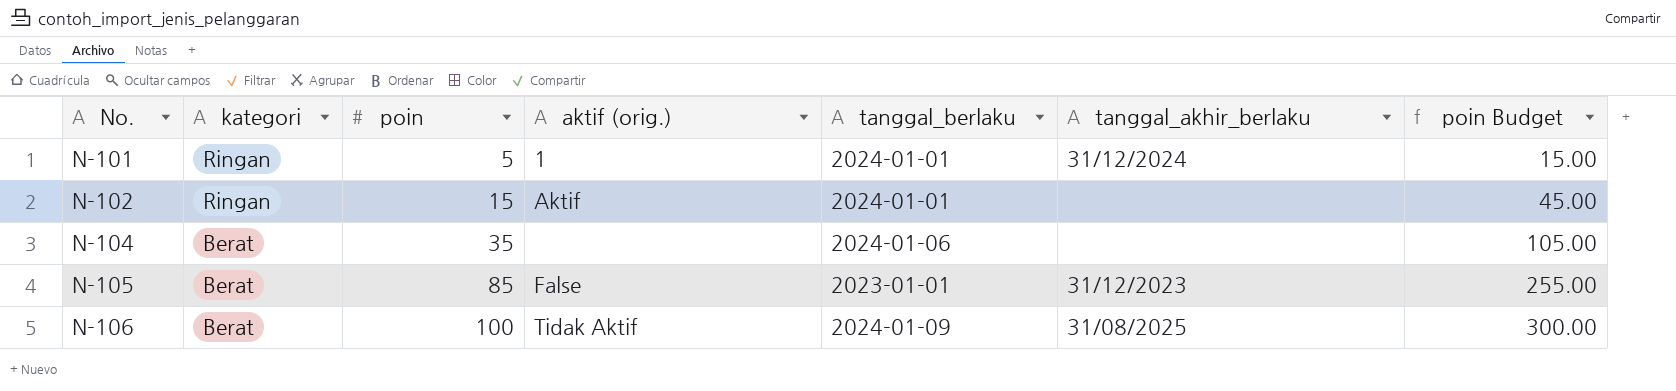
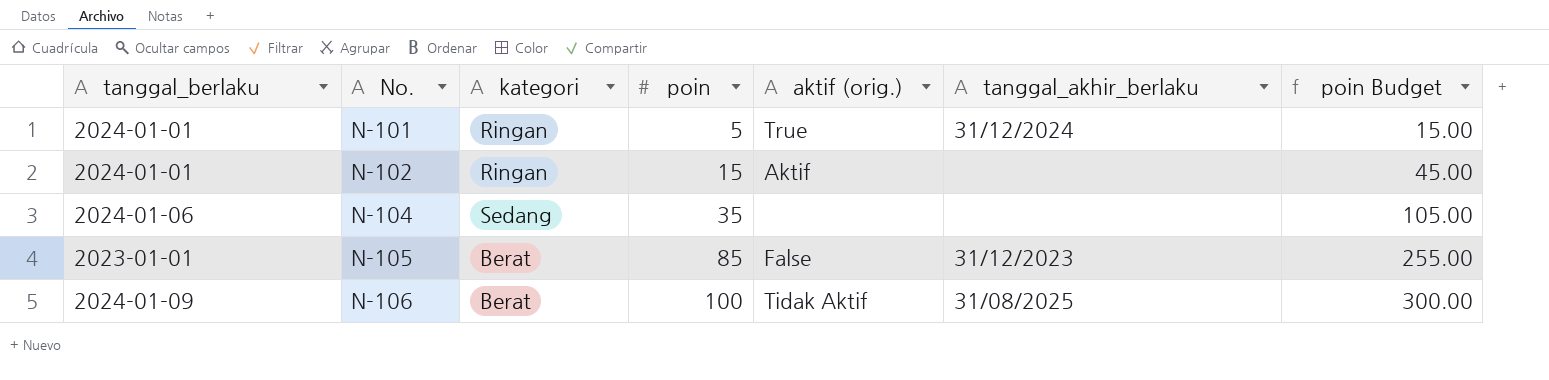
column tanggal_berlaku | position: 5 -> 1
N-101 | aktif (orig.): 1 -> True
N-104 | kategori: Berat -> Sedang

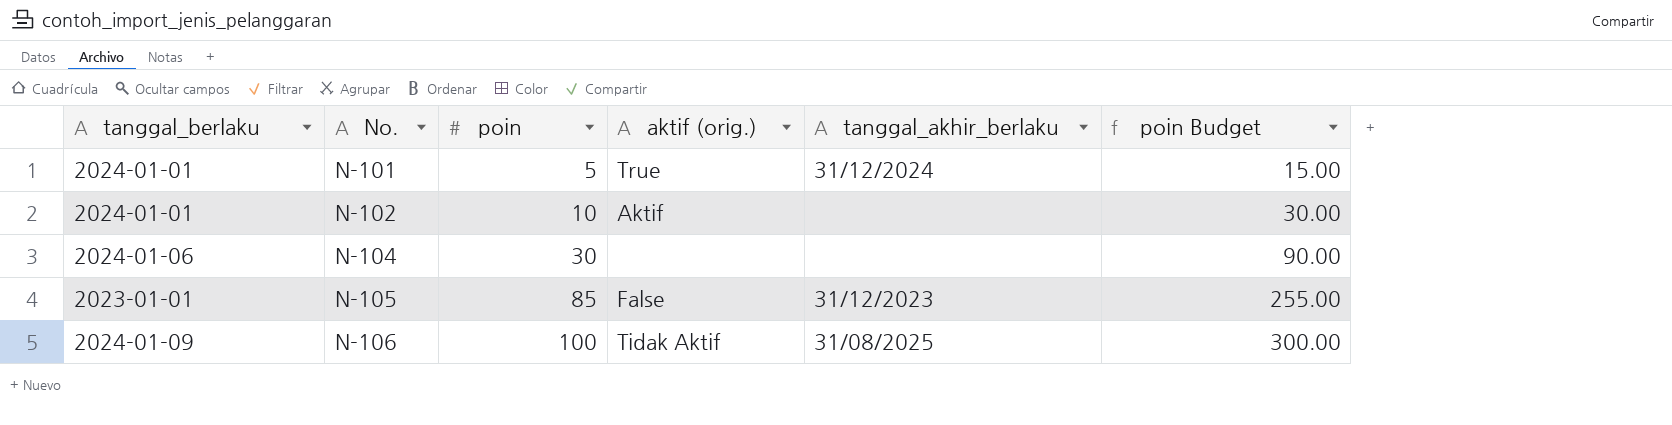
column kategori | position: 3 -> none
N-102 | poin: 15 -> 10
N-102 | poin Budget: 45.00 -> 30.00
N-104 | poin: 35 -> 30
N-104 | poin Budget: 105.00 -> 90.00

